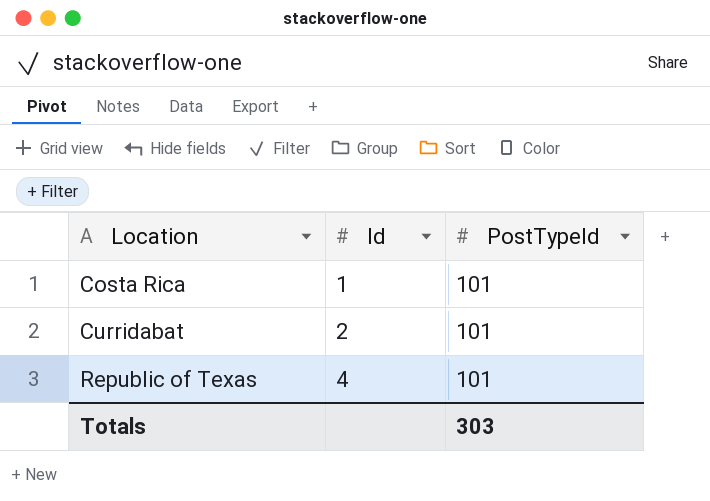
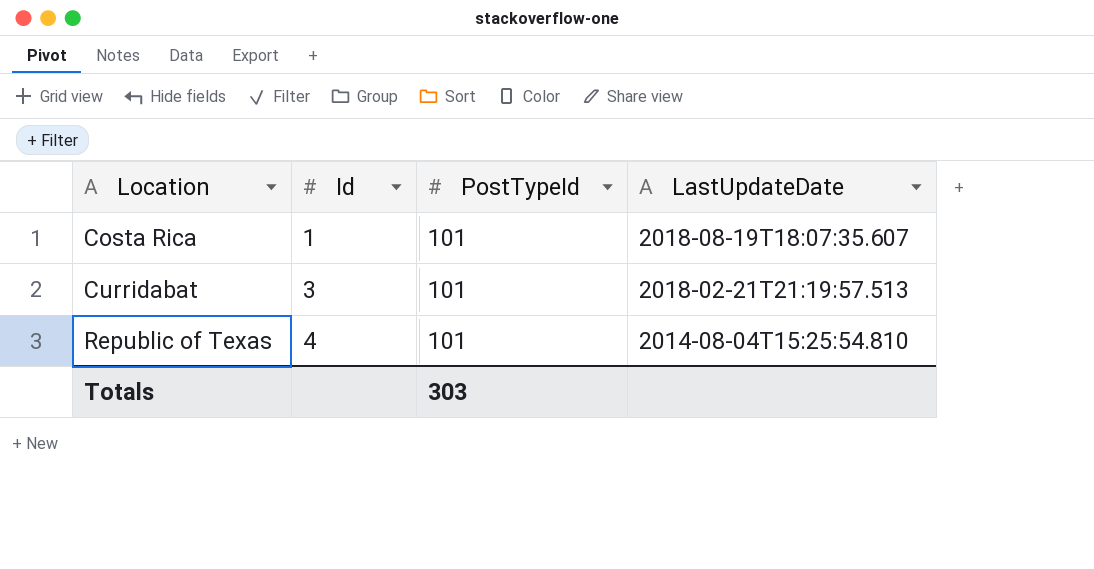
column LastUpdateDate | position: none -> 4
Curridabat | Id: 2 -> 3

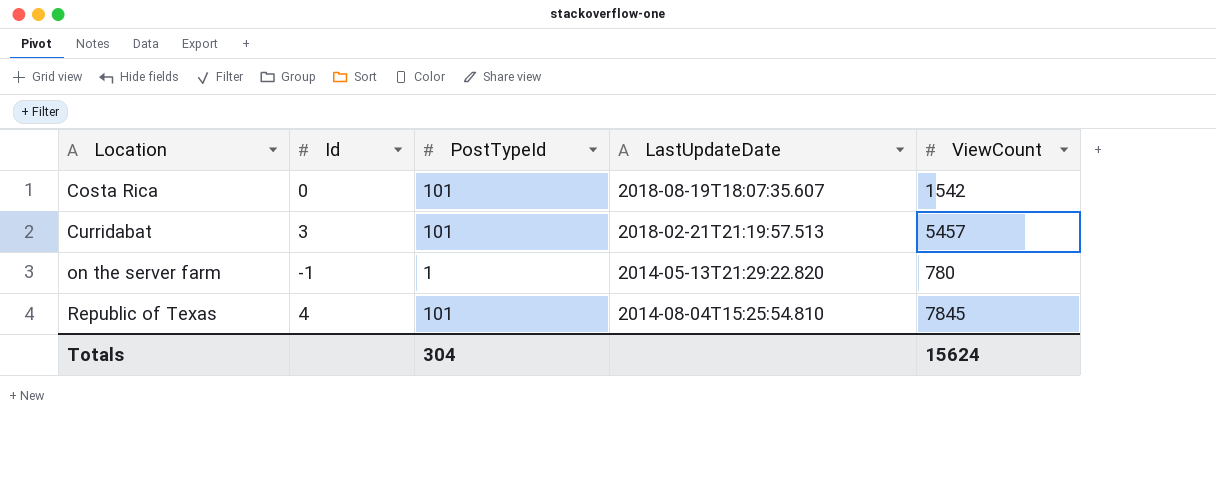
column ViewCount | position: none -> 5
Costa Rica | Id: 1 -> 0
row on the server farm: none -> -1 | 1 | 2014-05-13T21:29:22.820 | 780
Totals | PostTypeId: 303 -> 304

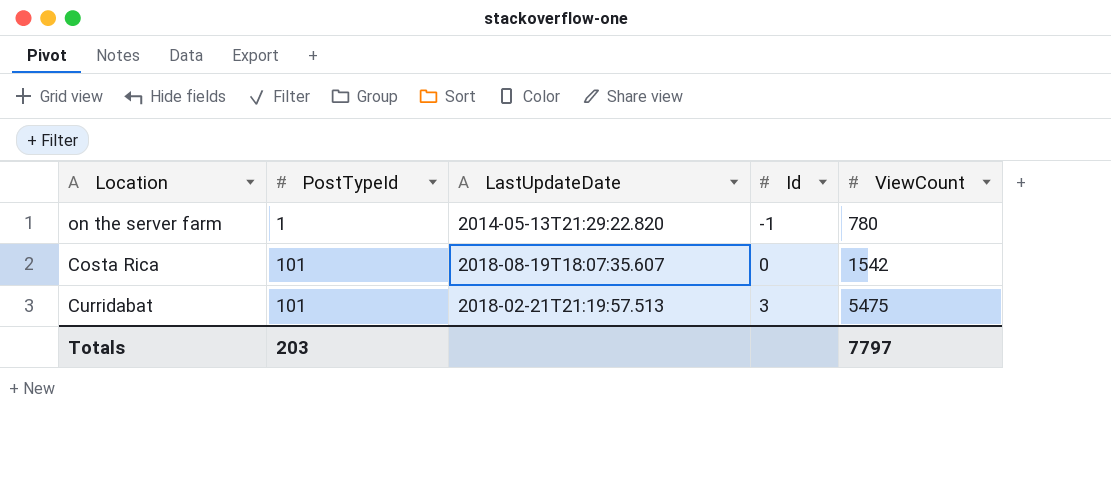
row order: Location ascending -> PostTypeId ascending
column Id | position: 2 -> 4
row Republic of Texas: 4 | 101 | 2014-08-04T15:25:54.810 | 7845 -> none
Curridabat | ViewCount: 5457 -> 5475
Totals | PostTypeId: 304 -> 203
Totals | ViewCount: 15624 -> 7797

